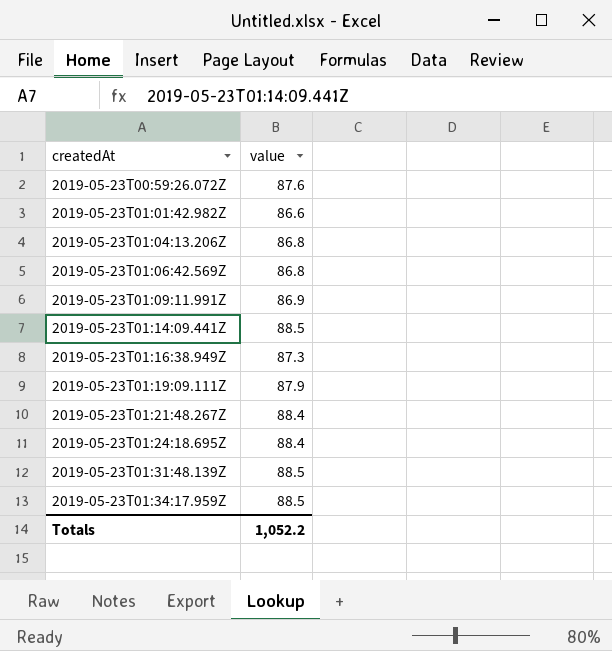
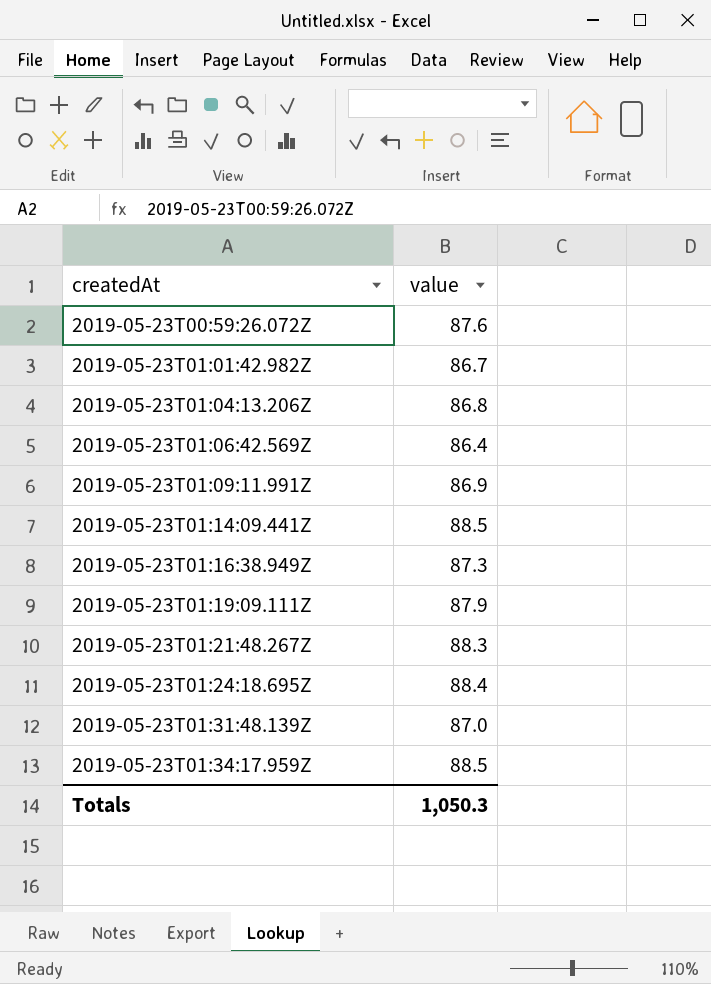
2019-05-23T01:01:42.982Z | value: 86.6 -> 86.7
2019-05-23T01:06:42.569Z | value: 86.8 -> 86.4
2019-05-23T01:21:48.267Z | value: 88.4 -> 88.3
2019-05-23T01:31:48.139Z | value: 88.5 -> 87.0
Totals | value: 1,052.2 -> 1,050.3

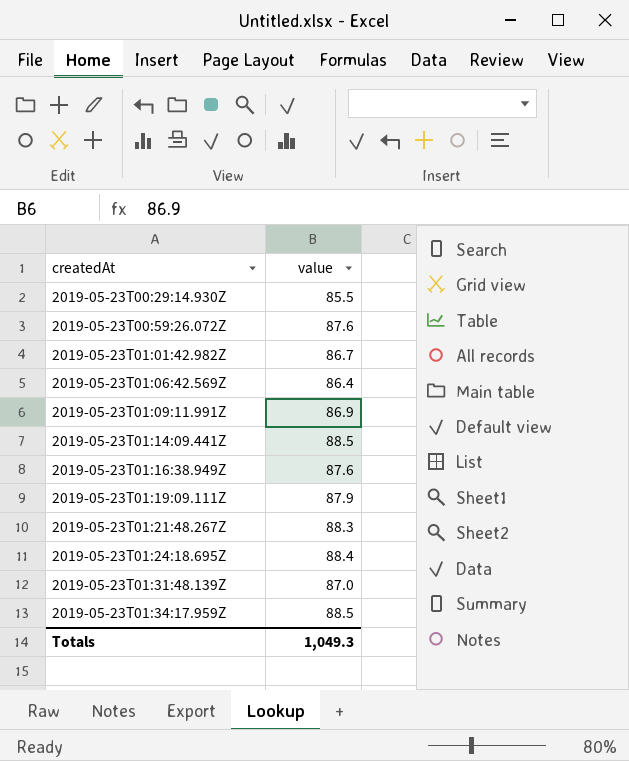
row 2019-05-23T01:04:13.206Z: 86.8 -> none
row 2019-05-23T00:29:14.930Z: none -> 85.5
2019-05-23T01:16:38.949Z | value: 87.3 -> 87.6
Totals | value: 1,050.3 -> 1,049.3

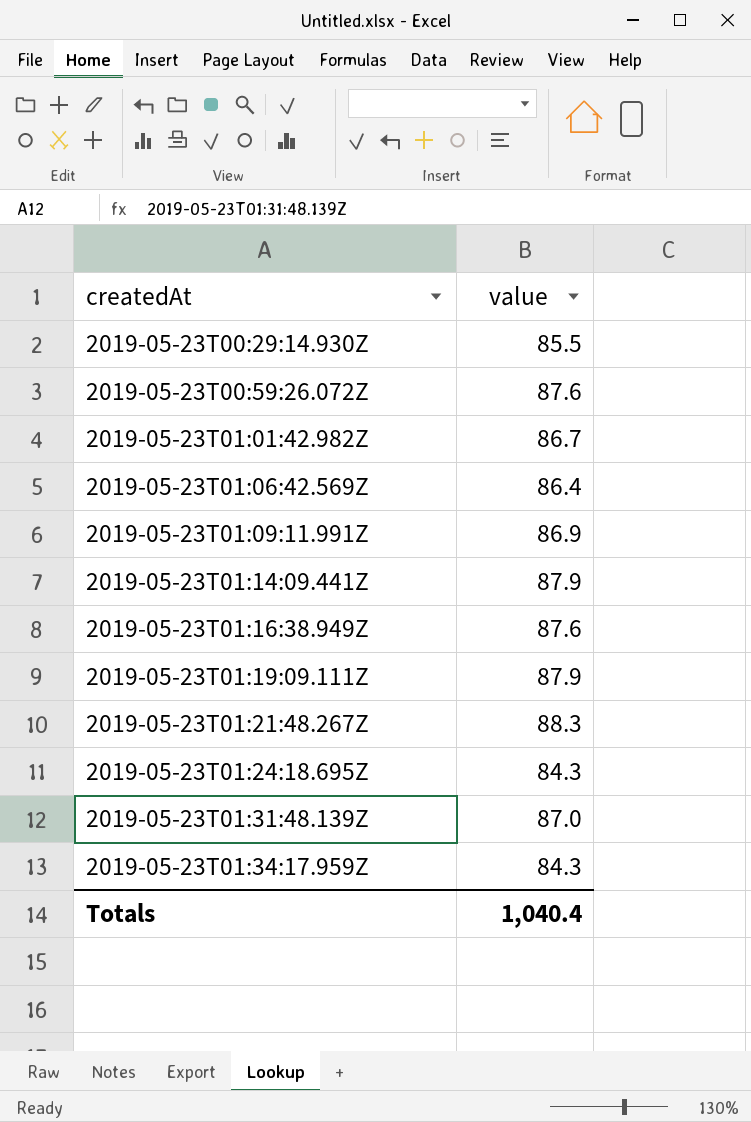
2019-05-23T01:14:09.441Z | value: 88.5 -> 87.9
2019-05-23T01:24:18.695Z | value: 88.4 -> 84.3
2019-05-23T01:34:17.959Z | value: 88.5 -> 84.3
Totals | value: 1,049.3 -> 1,040.4

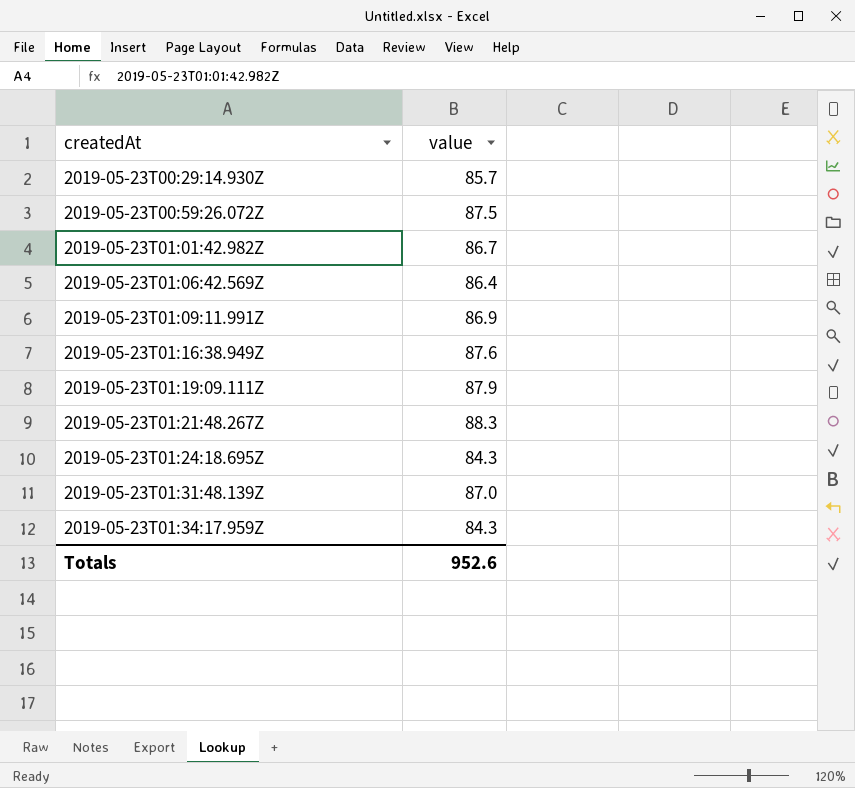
row 2019-05-23T01:14:09.441Z: 87.9 -> none
2019-05-23T00:29:14.930Z | value: 85.5 -> 85.7
2019-05-23T00:59:26.072Z | value: 87.6 -> 87.5
Totals | value: 1,040.4 -> 952.6

